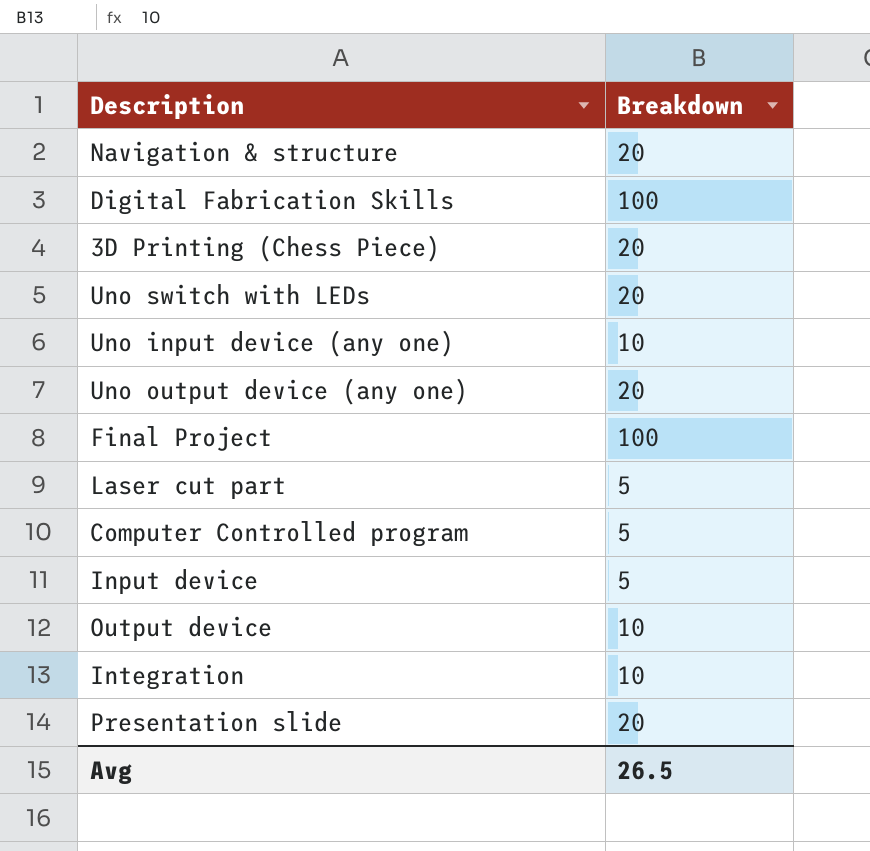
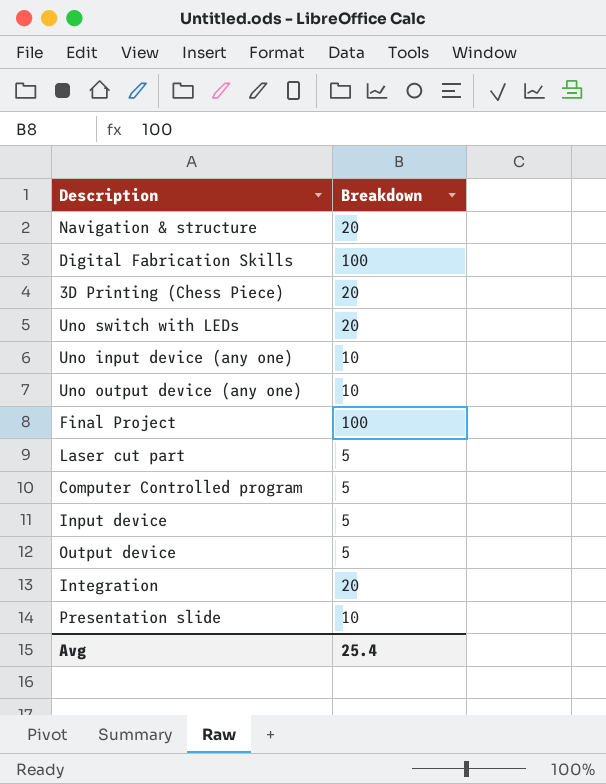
Uno output device (any one) | Breakdown: 20 -> 10
Output device | Breakdown: 10 -> 5
Integration | Breakdown: 10 -> 20
Presentation slide | Breakdown: 20 -> 10
Avg | Breakdown: 26.5 -> 25.4

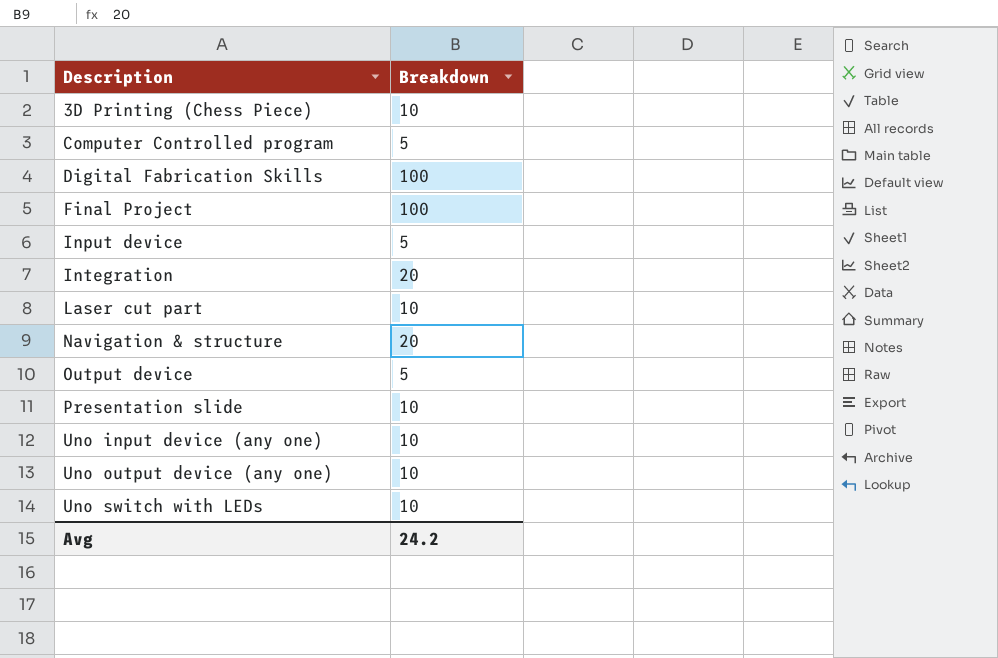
row order: none -> Description ascending
3D Printing (Chess Piece) | Breakdown: 20 -> 10
Laser cut part | Breakdown: 5 -> 10
Uno switch with LEDs | Breakdown: 20 -> 10
Avg | Breakdown: 25.4 -> 24.2

